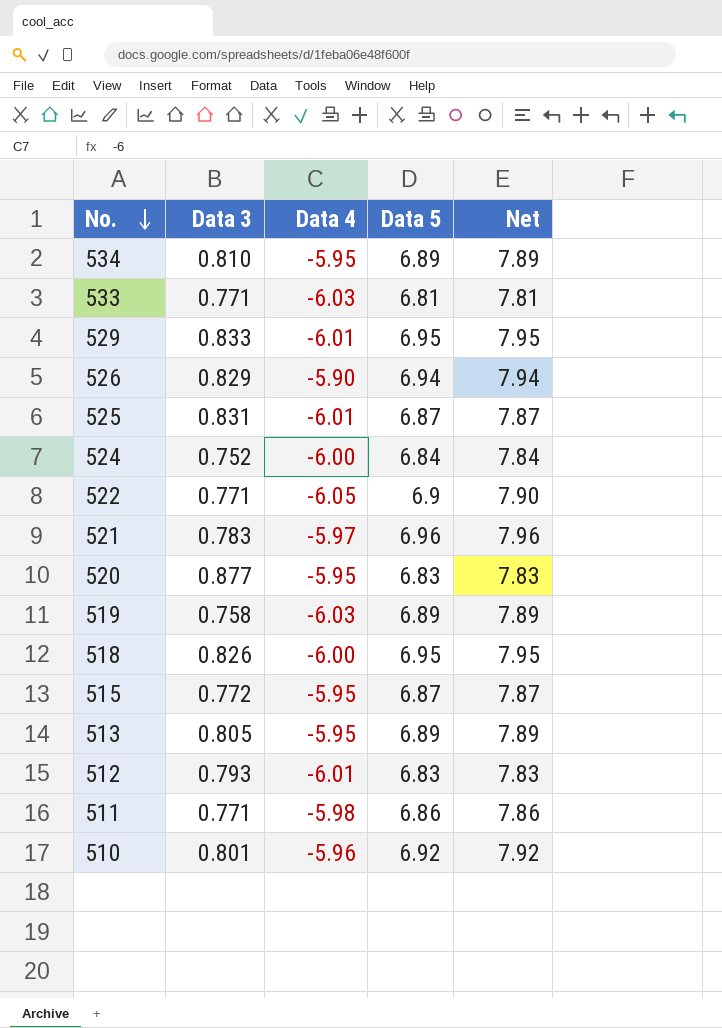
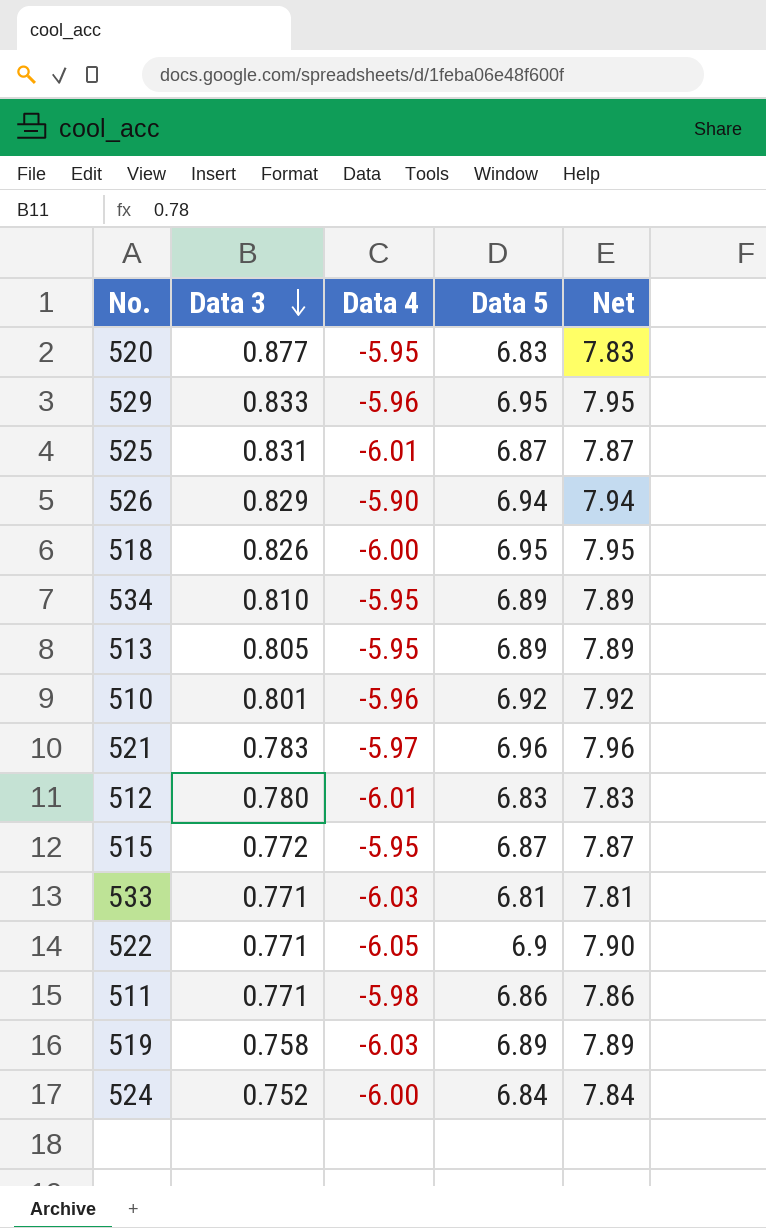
row order: No. descending -> Data 3 descending
529 | Data 4: -6.01 -> -5.96
512 | Data 3: 0.793 -> 0.780

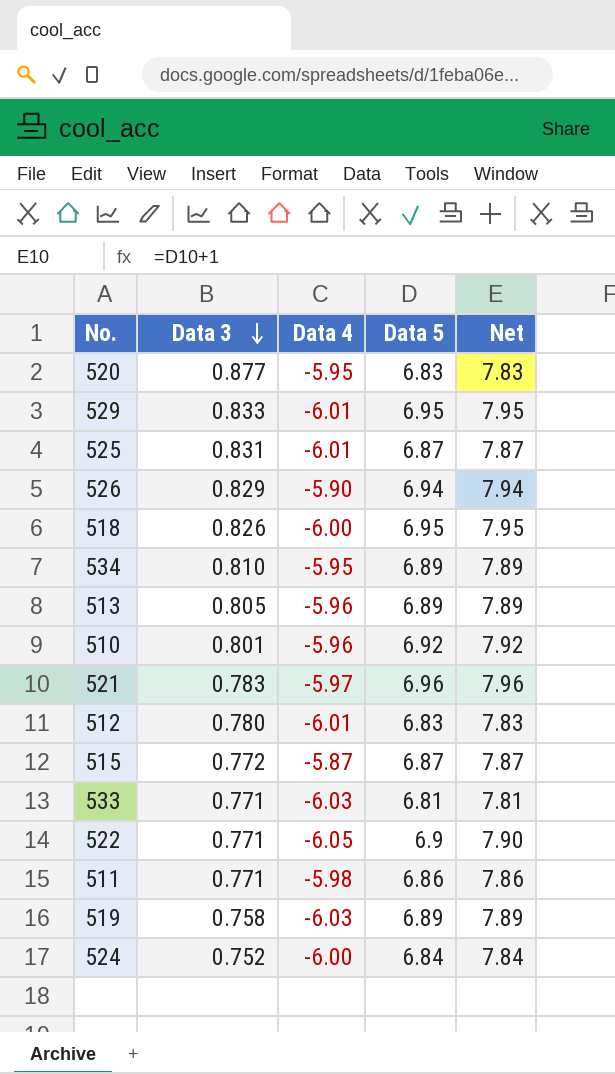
529 | Data 4: -5.96 -> -6.01
513 | Data 4: -5.95 -> -5.96
515 | Data 4: -5.95 -> -5.87

